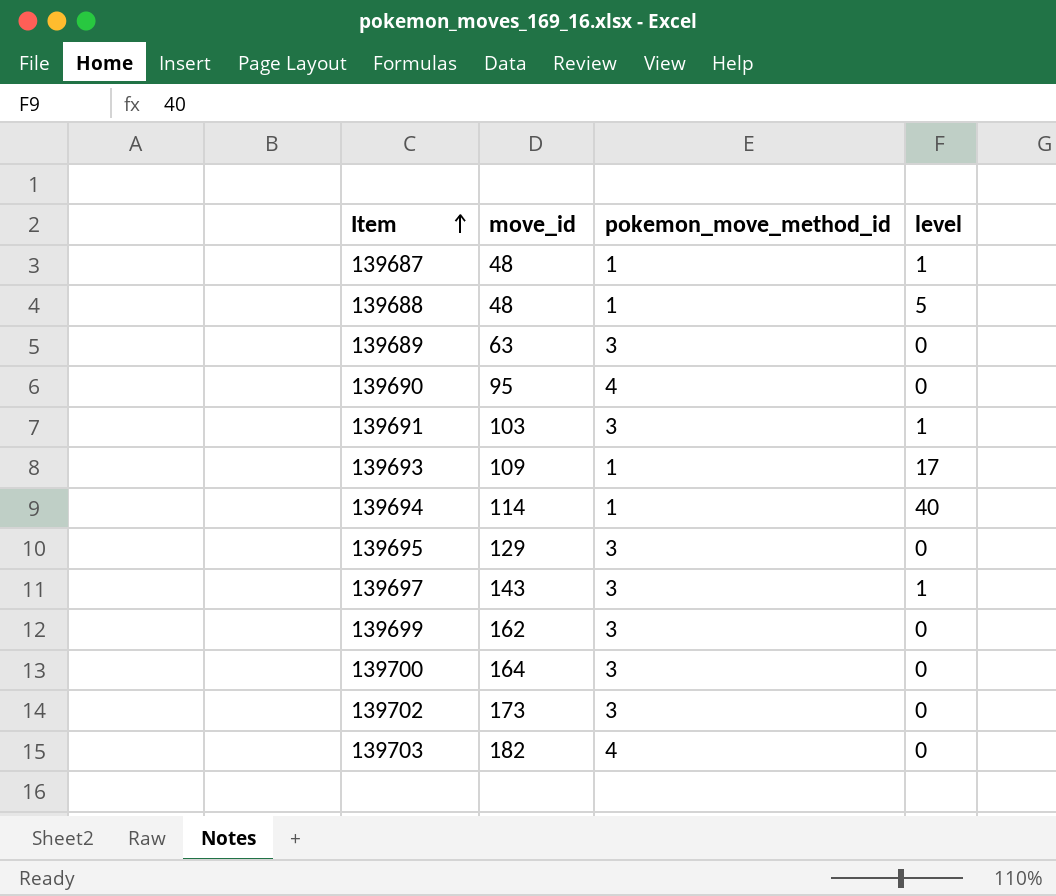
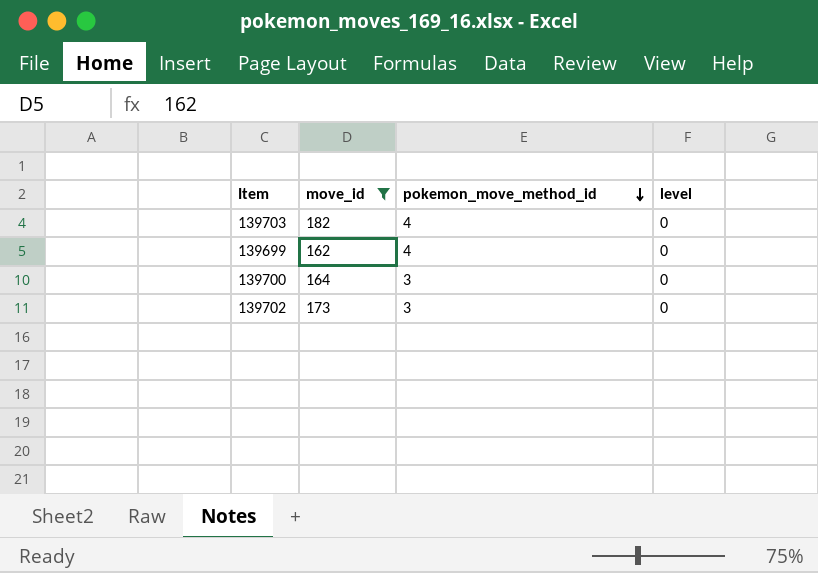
filter: none -> move_id >= 162
row order: Item ascending -> pokemon_move_method_id descending
139699 | pokemon_move_method_id: 3 -> 4

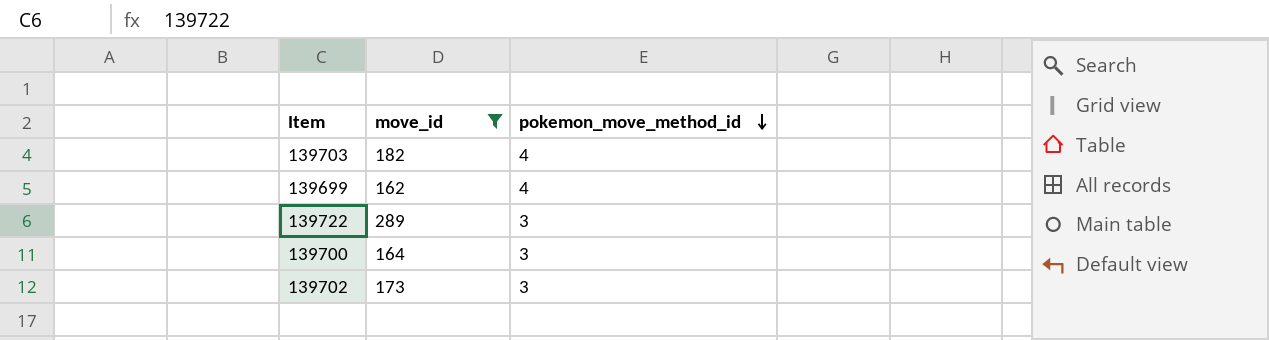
column level | position: 4 -> none
row 139722: none -> 289 | 3

